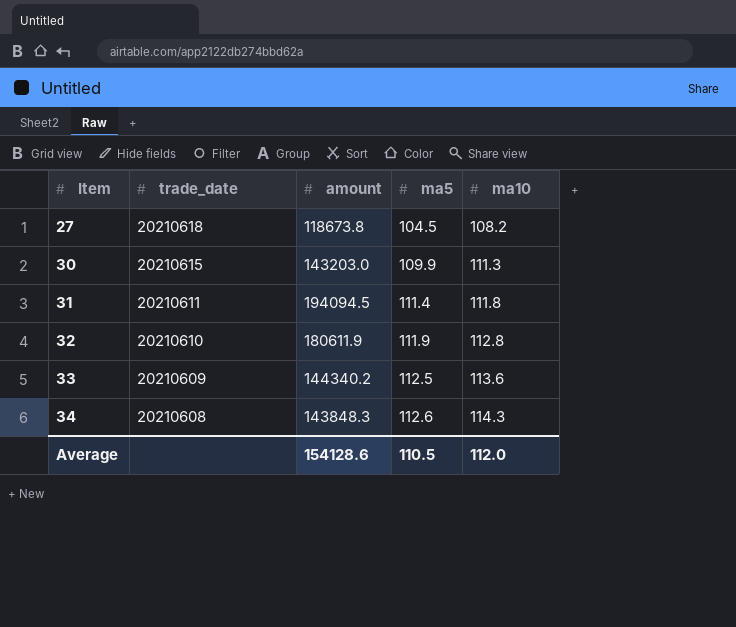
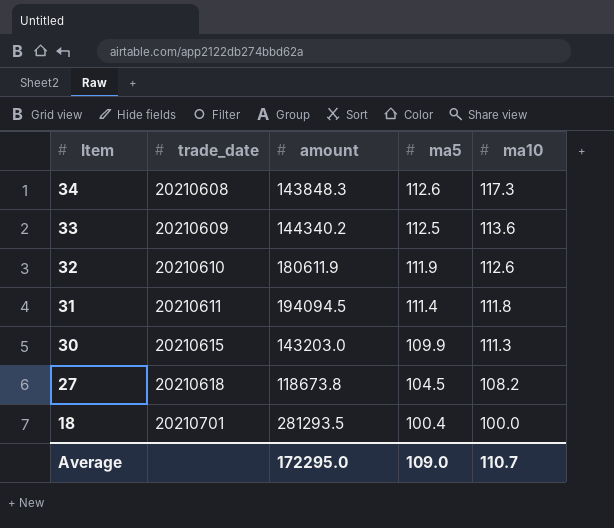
row order: Item ascending -> Item descending
34 | ma10: 114.3 -> 117.3
32 | ma10: 112.8 -> 112.6
row 18: none -> 20210701 | 281293.5 | 100.4 | 100.0
Average | amount: 154128.6 -> 172295.0
Average | ma5: 110.5 -> 109.0
Average | ma10: 112.0 -> 110.7

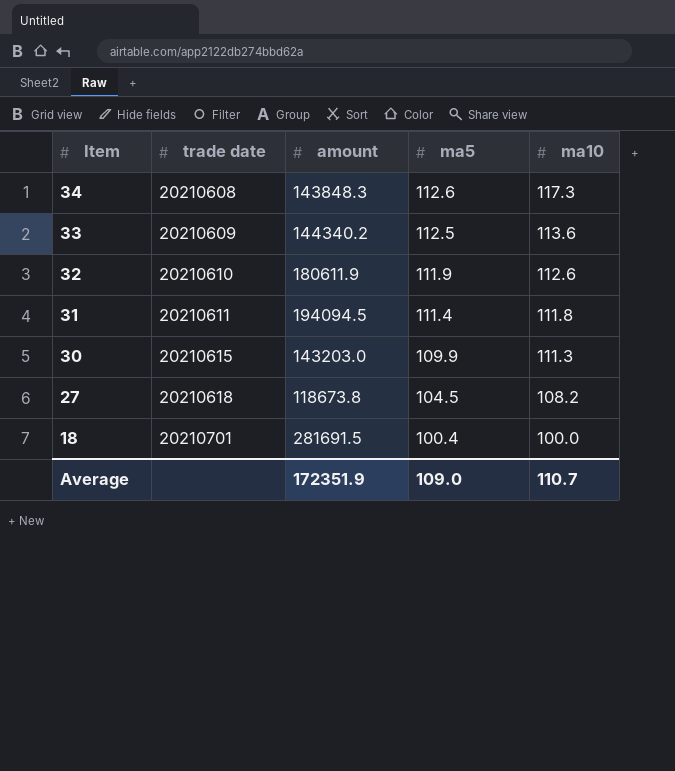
column name: trade_date -> trade date
18 | amount: 281293.5 -> 281691.5
Average | amount: 172295.0 -> 172351.9

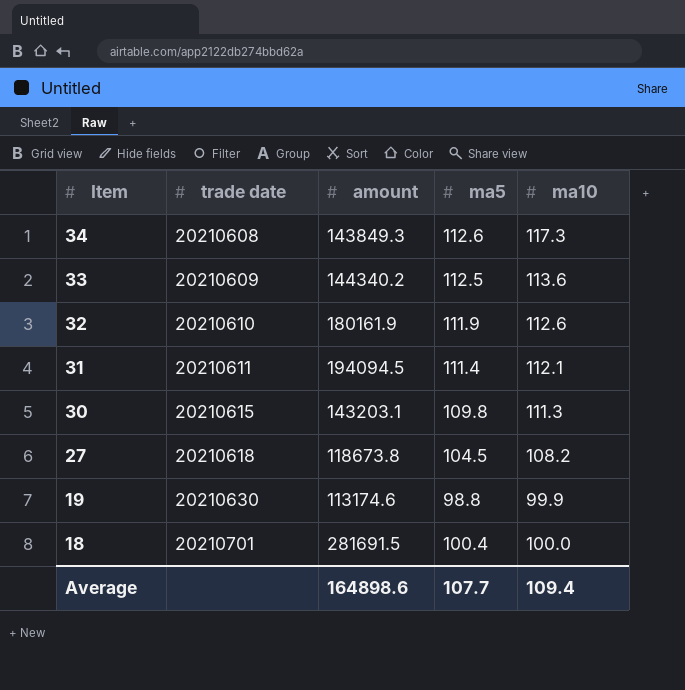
34 | amount: 143848.3 -> 143849.3
32 | amount: 180611.9 -> 180161.9
31 | ma10: 111.8 -> 112.1
30 | amount: 143203.0 -> 143203.1
30 | ma5: 109.9 -> 109.8
row 19: none -> 20210630 | 113174.6 | 98.8 | 99.9
Average | amount: 172351.9 -> 164898.6
Average | ma5: 109.0 -> 107.7
Average | ma10: 110.7 -> 109.4

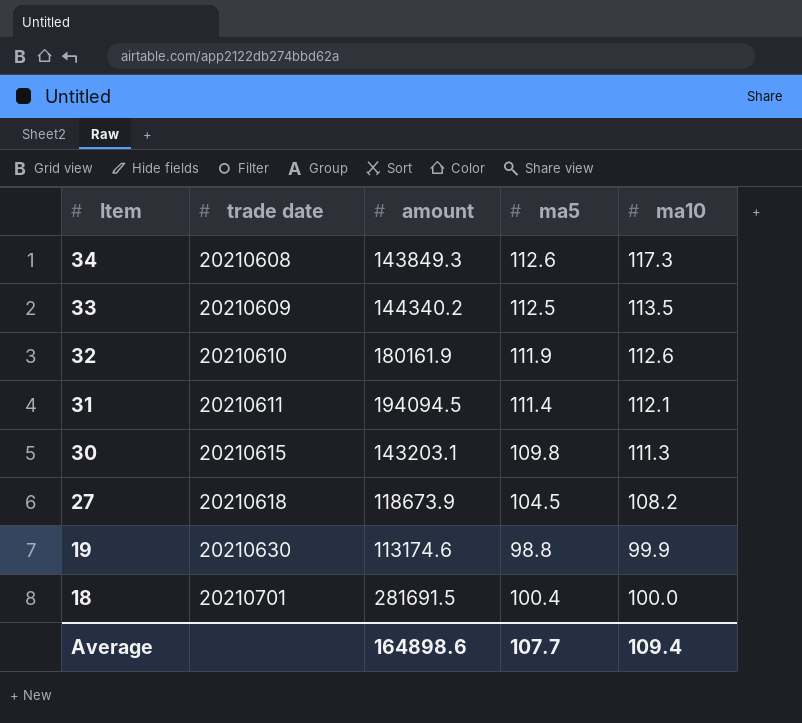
33 | ma10: 113.6 -> 113.5
27 | amount: 118673.8 -> 118673.9

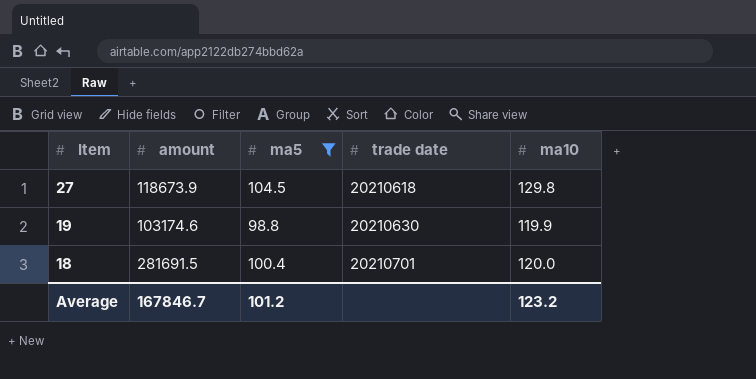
filter: none -> ma5 <= 104.5
column trade date | position: 2 -> 4
27 | ma10: 108.2 -> 129.8
19 | amount: 113174.6 -> 103174.6
19 | ma10: 99.9 -> 119.9
18 | ma10: 100.0 -> 120.0
Average | amount: 164898.6 -> 167846.7
Average | ma5: 107.7 -> 101.2
Average | ma10: 109.4 -> 123.2

